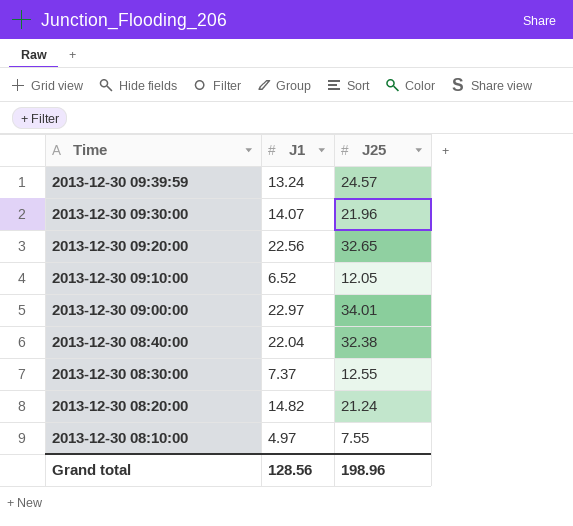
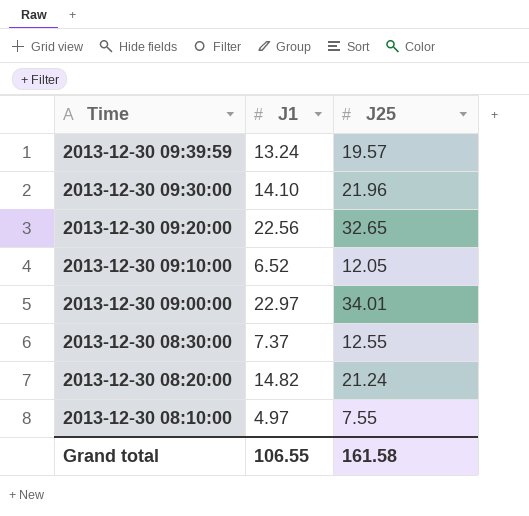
row 2013-12-30 08:40:00: 22.04 | 32.38 -> none
2013-12-30 09:39:59 | J25: 24.57 -> 19.57
2013-12-30 09:30:00 | J1: 14.07 -> 14.10
Grand total | J1: 128.56 -> 106.55
Grand total | J25: 198.96 -> 161.58

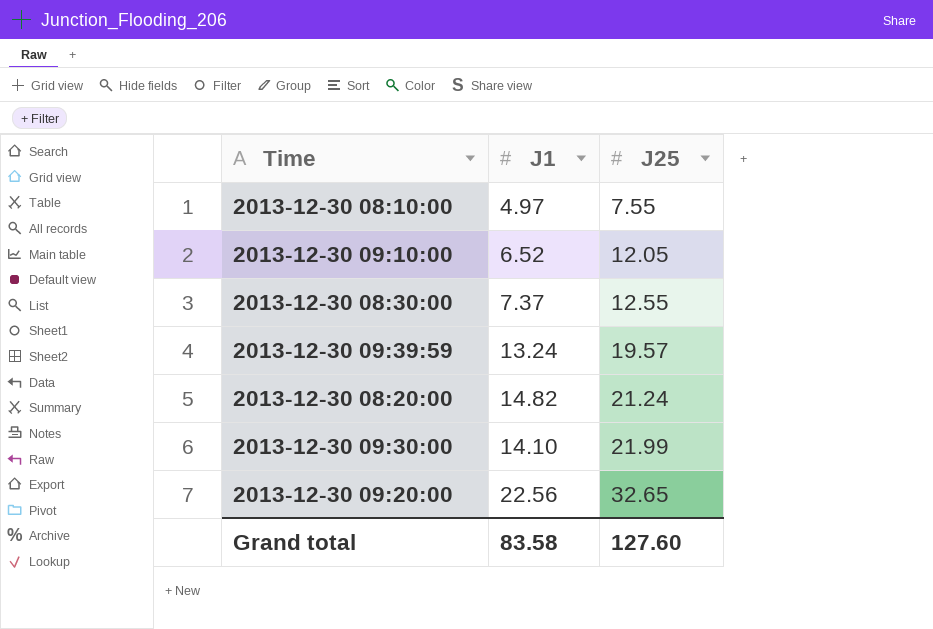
row order: Time descending -> J25 ascending
row 2013-12-30 09:00:00: 22.97 | 34.01 -> none
2013-12-30 09:30:00 | J25: 21.96 -> 21.99
Grand total | J1: 106.55 -> 83.58
Grand total | J25: 161.58 -> 127.60

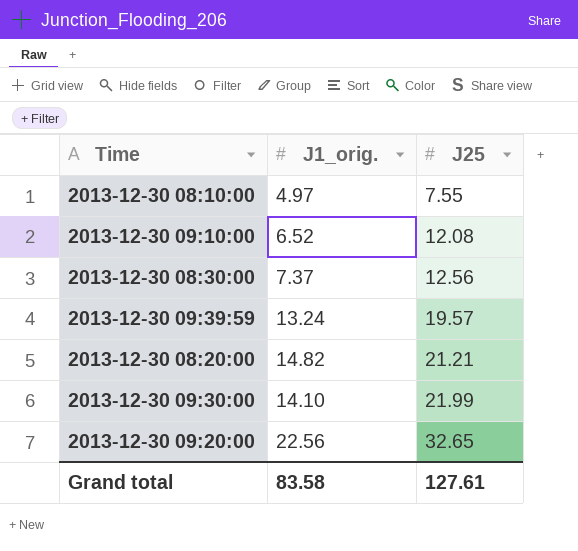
column name: J1 -> J1_orig.
2013-12-30 09:10:00 | J25: 12.05 -> 12.08
2013-12-30 08:30:00 | J25: 12.55 -> 12.56
2013-12-30 08:20:00 | J25: 21.24 -> 21.21
Grand total | J25: 127.60 -> 127.61

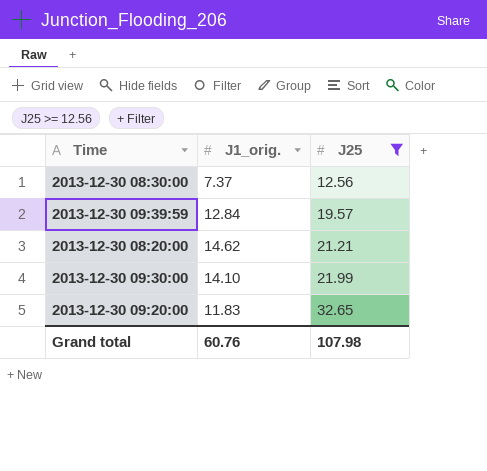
filter: none -> J25 >= 12.56
2013-12-30 09:39:59 | J1_orig.: 13.24 -> 12.84
2013-12-30 08:20:00 | J1_orig.: 14.82 -> 14.62
2013-12-30 09:20:00 | J1_orig.: 22.56 -> 11.83
Grand total | J1_orig.: 83.58 -> 60.76
Grand total | J25: 127.61 -> 107.98

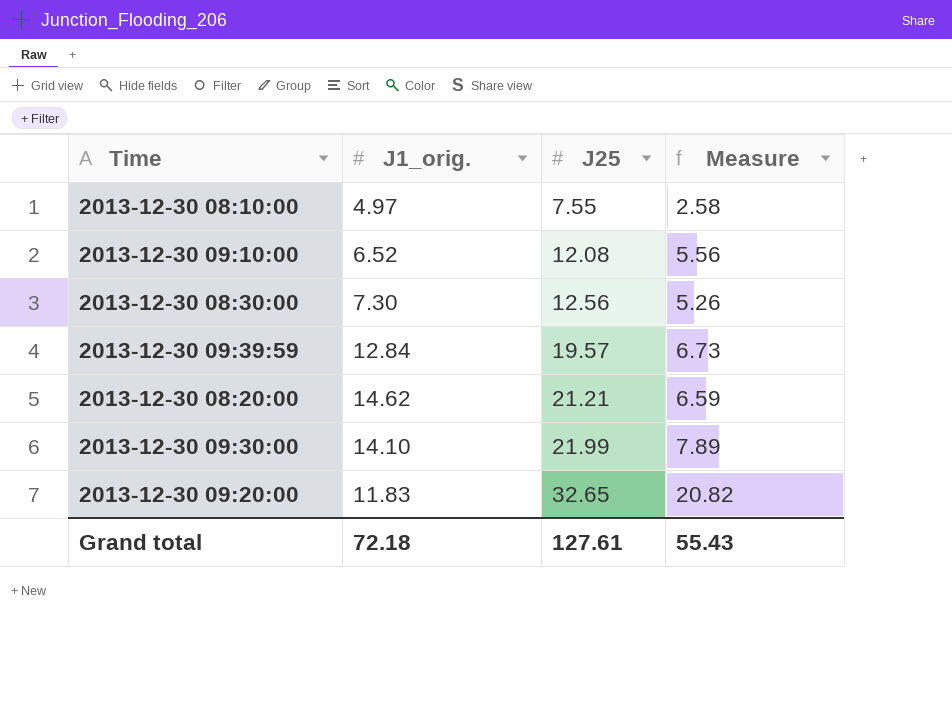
filter: J25 >= 12.56 -> none
column Measure | formula: none -> [J25] - [J1_orig.]
2013-12-30 08:30:00 | J1_orig.: 7.37 -> 7.30
Grand total | J1_orig.: 60.76 -> 72.18
Grand total | J25: 107.98 -> 127.61

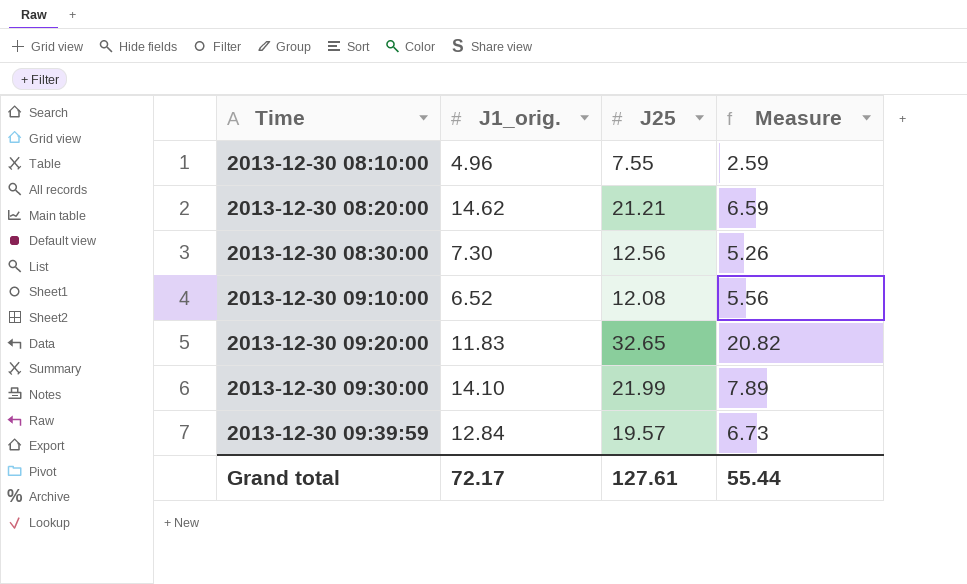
row order: J25 ascending -> Time ascending
2013-12-30 08:10:00 | J1_orig.: 4.97 -> 4.96
2013-12-30 08:10:00 | Measure: 2.58 -> 2.59
Grand total | J1_orig.: 72.18 -> 72.17
Grand total | Measure: 55.43 -> 55.44

